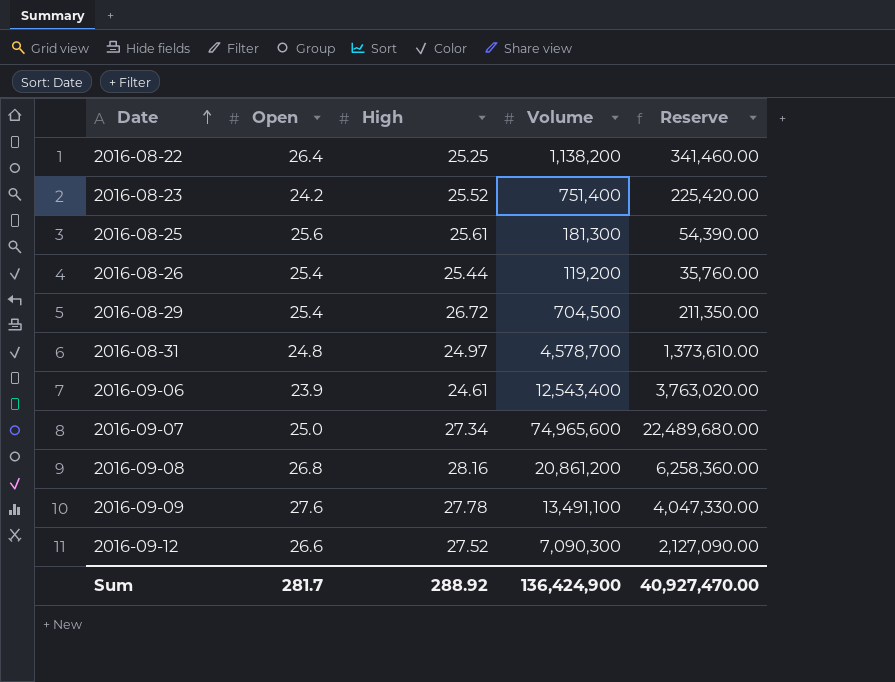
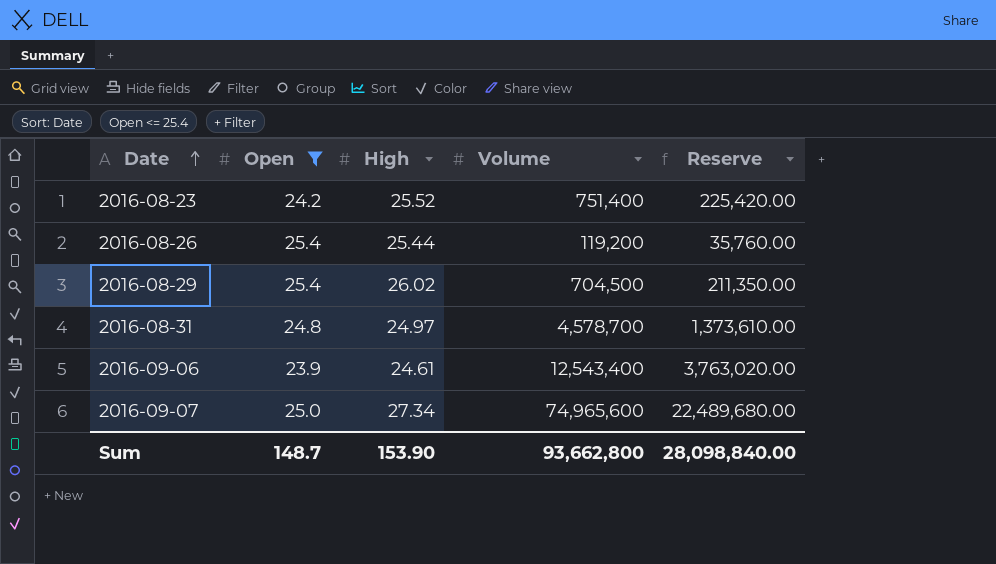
filter: none -> Open <= 25.4
2016-08-29 | High: 26.72 -> 26.02
Sum | Open: 281.7 -> 148.7
Sum | High: 288.92 -> 153.90
Sum | Volume: 136,424,900 -> 93,662,800
Sum | Reserve: 40,927,470.00 -> 28,098,840.00

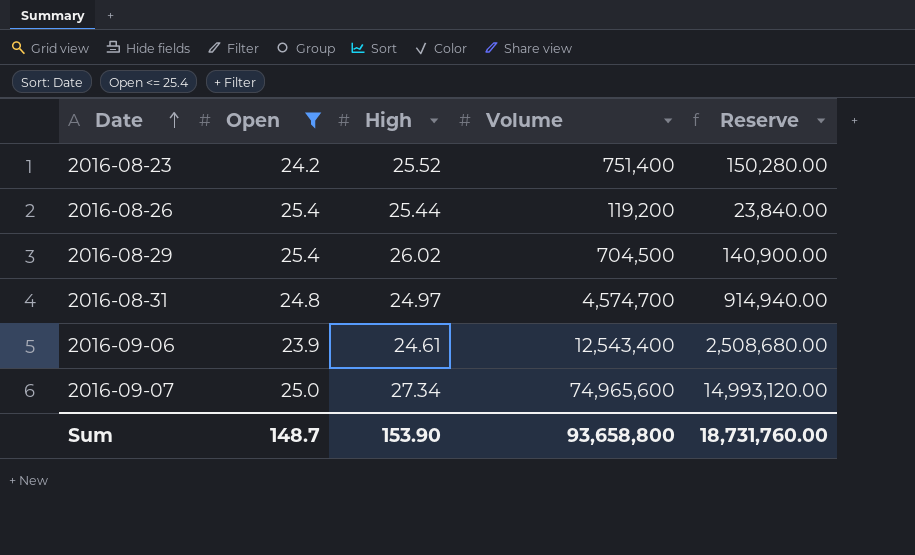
column Reserve | formula: [Volume] * 0.3 -> [Volume] * 0.2
2016-08-31 | Volume: 4,578,700 -> 4,574,700
Sum | Volume: 93,662,800 -> 93,658,800
Sum | Reserve: 28,098,840.00 -> 18,731,760.00

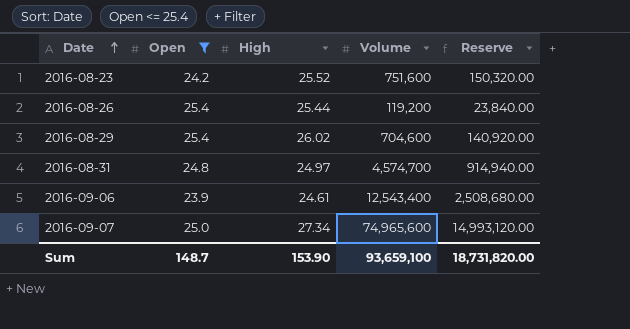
2016-08-23 | Volume: 751,400 -> 751,600
2016-08-23 | Reserve: 150,280.00 -> 150,320.00
2016-08-29 | Volume: 704,500 -> 704,600
2016-08-29 | Reserve: 140,900.00 -> 140,920.00
Sum | Volume: 93,658,800 -> 93,659,100
Sum | Reserve: 18,731,760.00 -> 18,731,820.00

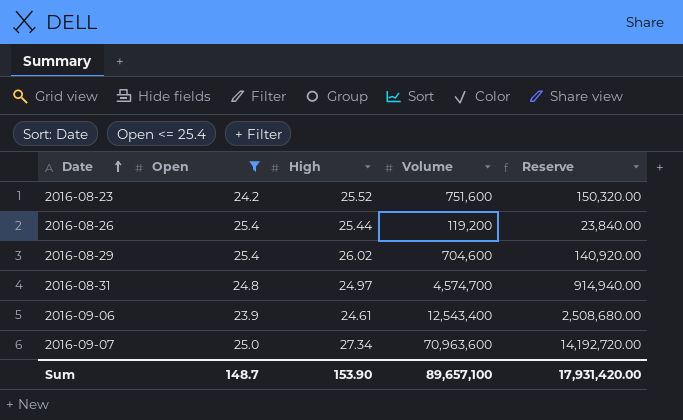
2016-09-07 | Volume: 74,965,600 -> 70,963,600
2016-09-07 | Reserve: 14,993,120.00 -> 14,192,720.00
Sum | Volume: 93,659,100 -> 89,657,100
Sum | Reserve: 18,731,820.00 -> 17,931,420.00

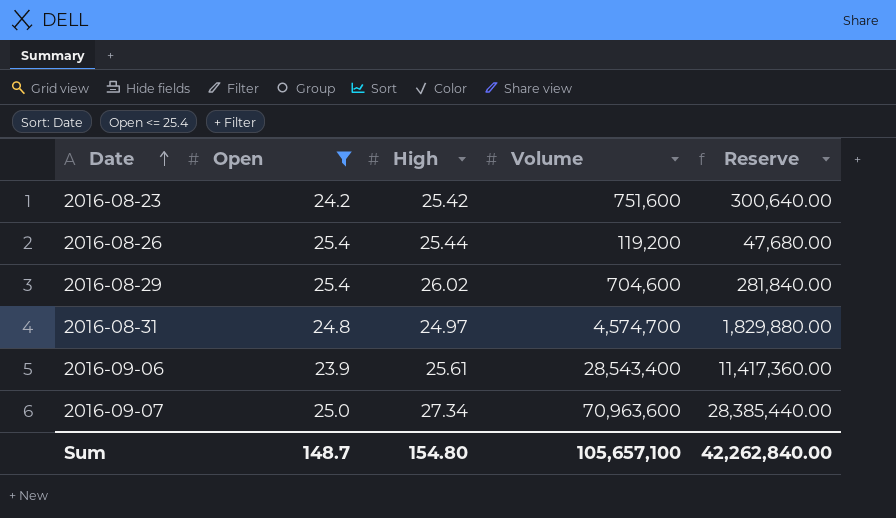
column Reserve | formula: [Volume] * 0.2 -> [Volume] * 0.4
2016-08-23 | High: 25.52 -> 25.42
2016-09-06 | High: 24.61 -> 25.61
2016-09-06 | Volume: 12,543,400 -> 28,543,400
Sum | High: 153.90 -> 154.80
Sum | Volume: 89,657,100 -> 105,657,100
Sum | Reserve: 17,931,420.00 -> 42,262,840.00

